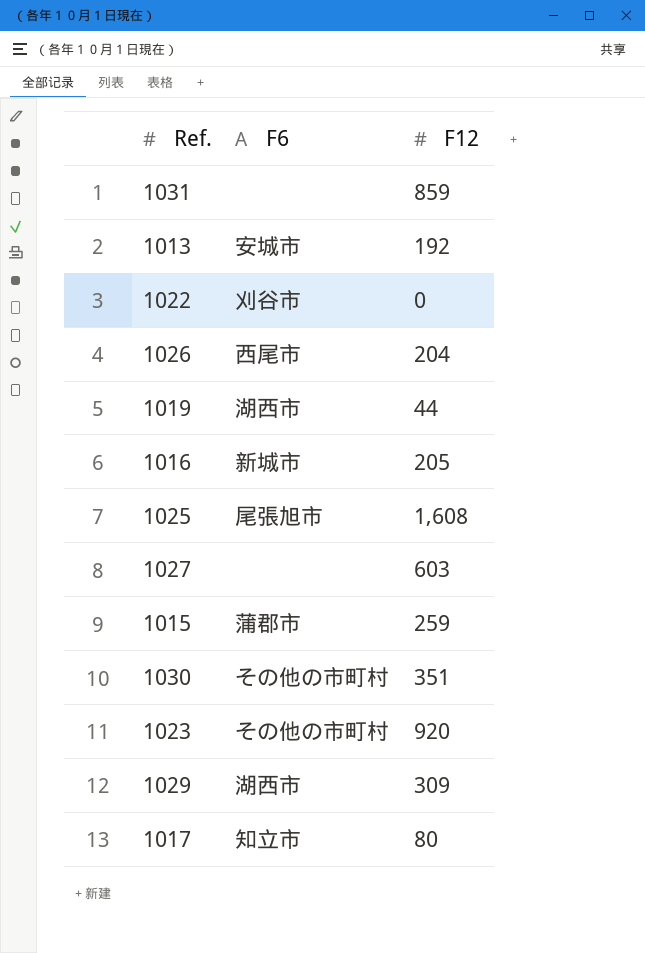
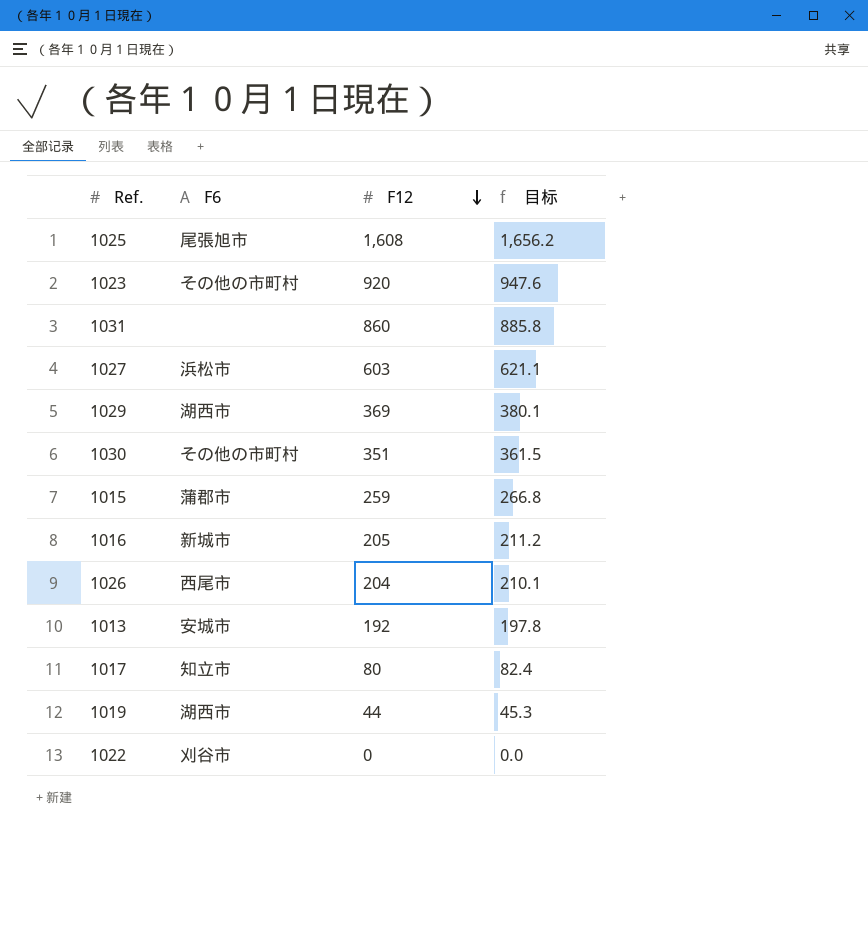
row order: none -> F12 descending
column 目标 | formula: none -> [F12] * 1.03
1031 | F12: 859 -> 860
1027 | F6: none -> 浜松市
1029 | F12: 309 -> 369

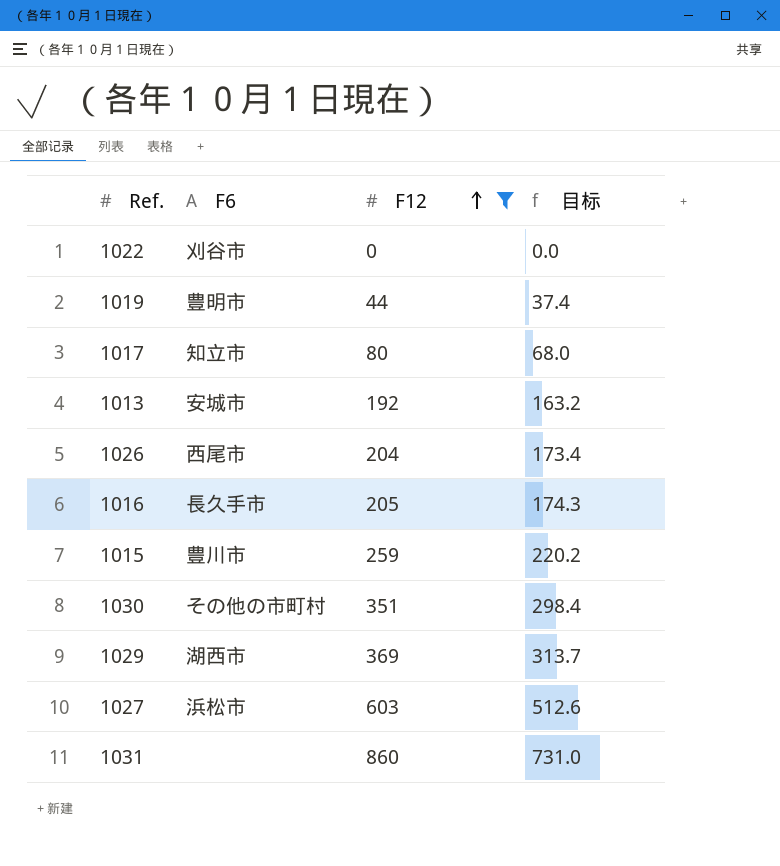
filter: none -> F12 <= 860
row order: F12 descending -> F12 ascending
column 目标 | formula: [F12] * 1.03 -> [F12] * 0.85
1019 | F6: 湖西市 -> 豊明市
1016 | F6: 新城市 -> 長久手市
1015 | F6: 蒲郡市 -> 豊川市

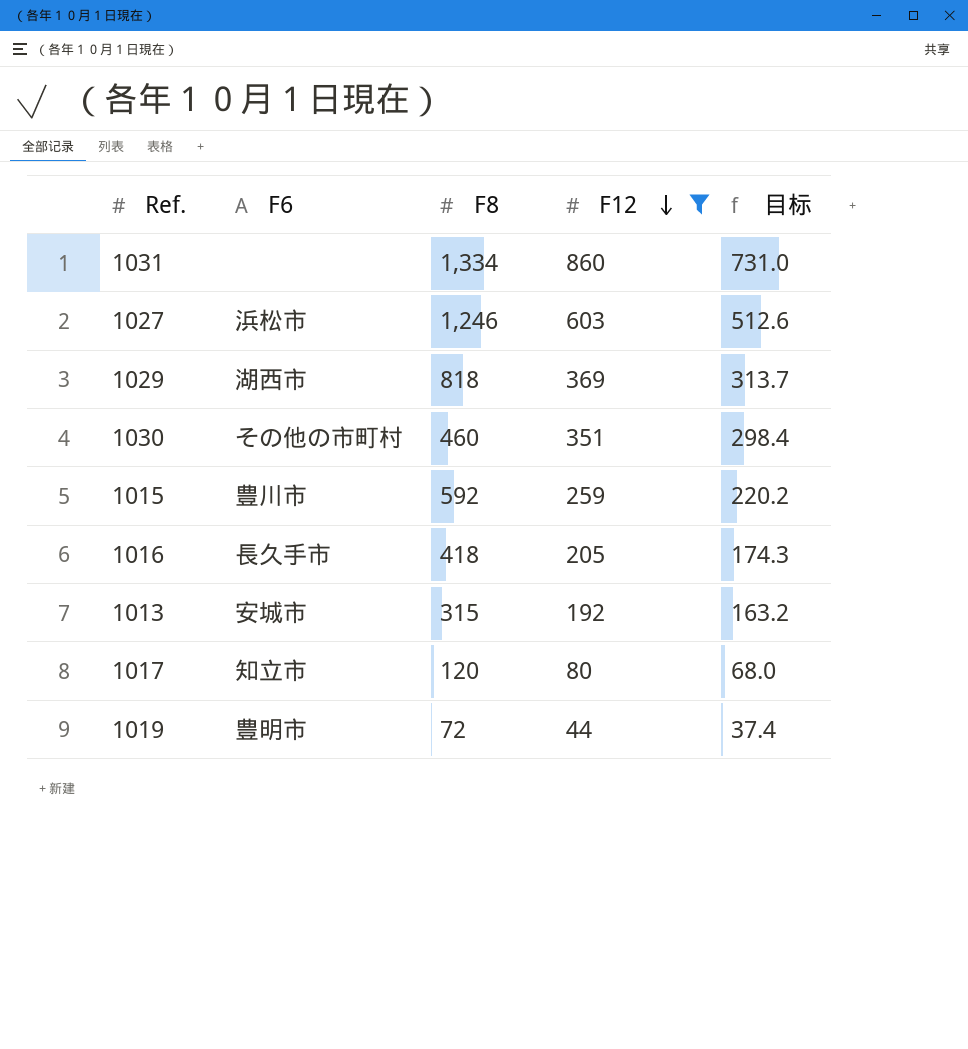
row order: F12 ascending -> F12 descending
column F8 | position: none -> 3
row 1022: 刈谷市 | 0 | 0.0 -> none
row 1026: 西尾市 | 204 | 173.4 -> none

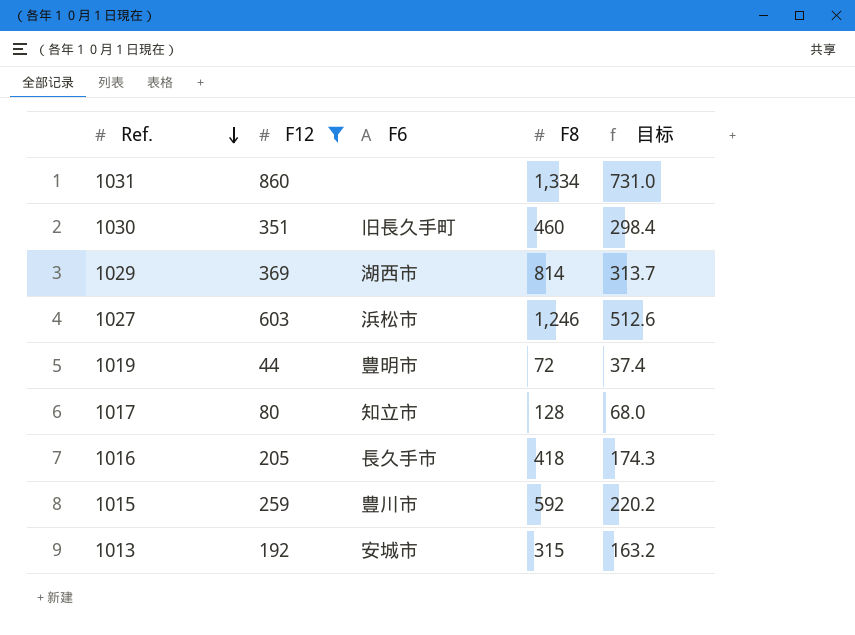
row order: F12 descending -> Ref. descending
column F12 | position: 4 -> 2
1030 | F6: その他の市町村 -> 旧長久手町
1029 | F8: 818 -> 814
1017 | F8: 120 -> 128

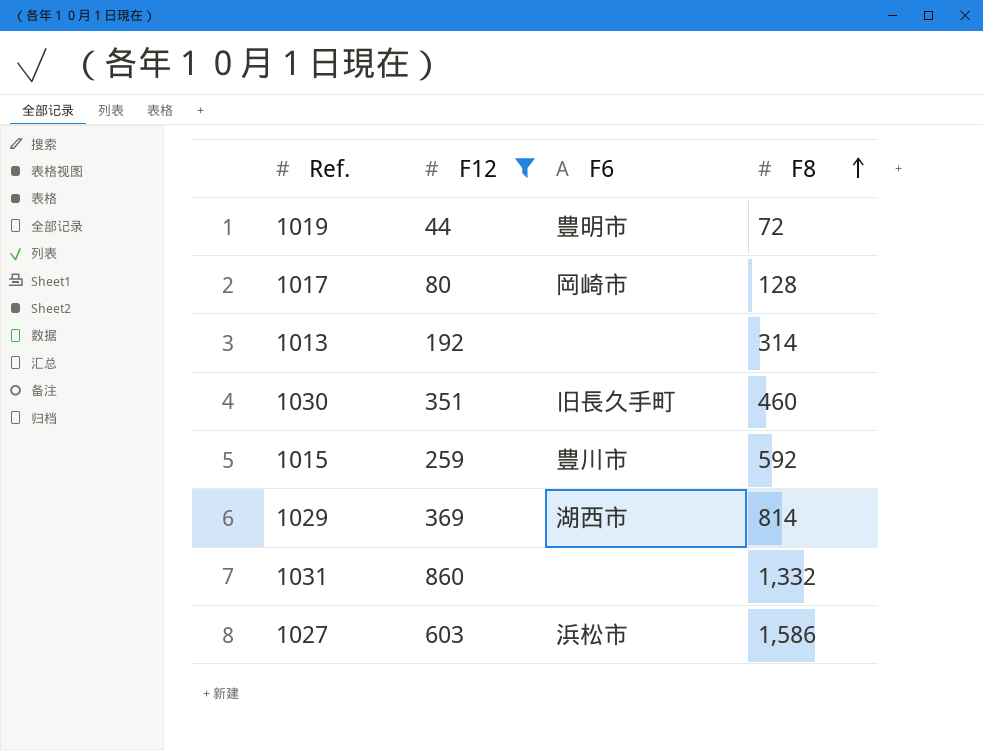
row order: Ref. descending -> F8 ascending
column 目标 | formula: [F12] * 0.85 -> none
row 1016: 205 | 長久手市 | 418 | 174.3 -> none
1017 | F6: 知立市 -> 岡崎市
1013 | F6: 安城市 -> none
1013 | F8: 315 -> 314
1031 | F8: 1,334 -> 1,332
1027 | F8: 1,246 -> 1,586

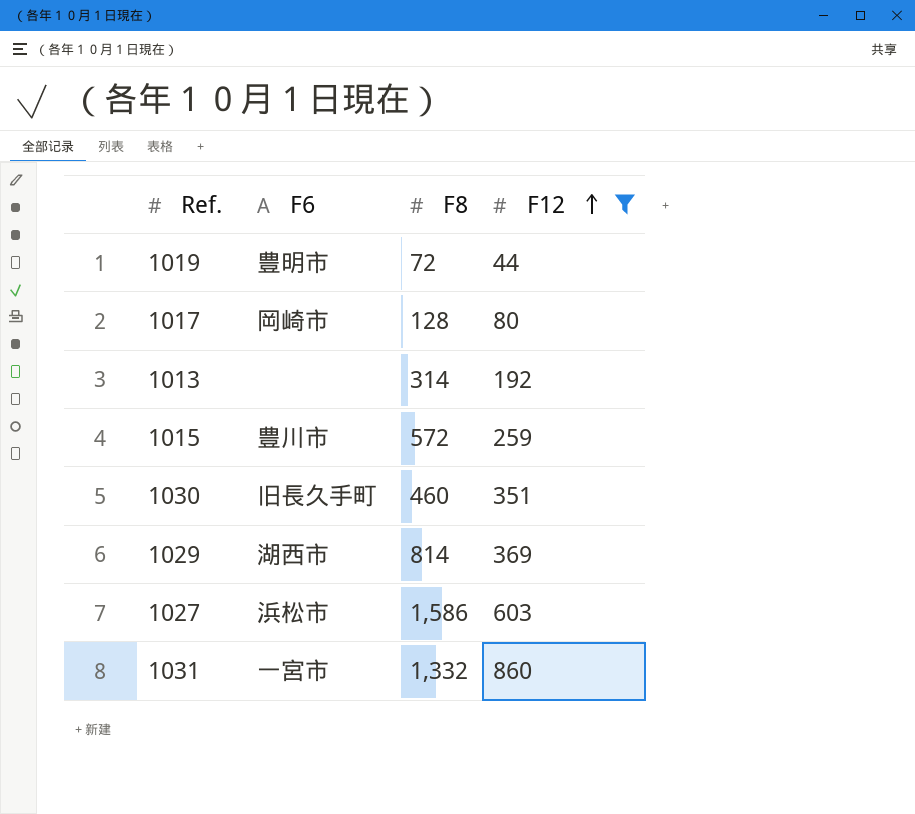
row order: F8 ascending -> F12 ascending
column F12 | position: 2 -> 4
1015 | F8: 592 -> 572
1031 | F6: none -> 一宮市

